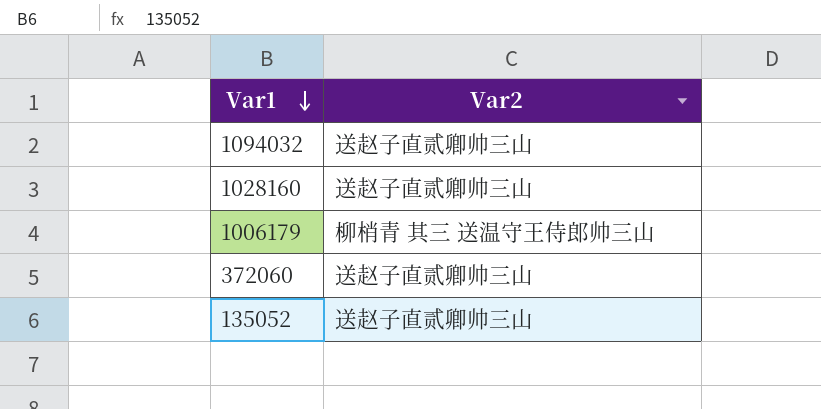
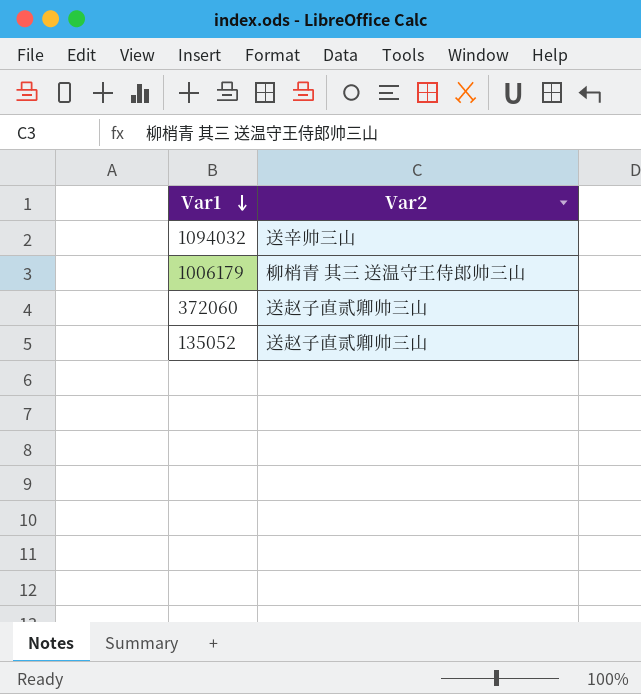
row 1028160: 送赵子直贰卿帅三山 -> none
1094032 | Var2: 送赵子直贰卿帅三山 -> 送辛帅三山

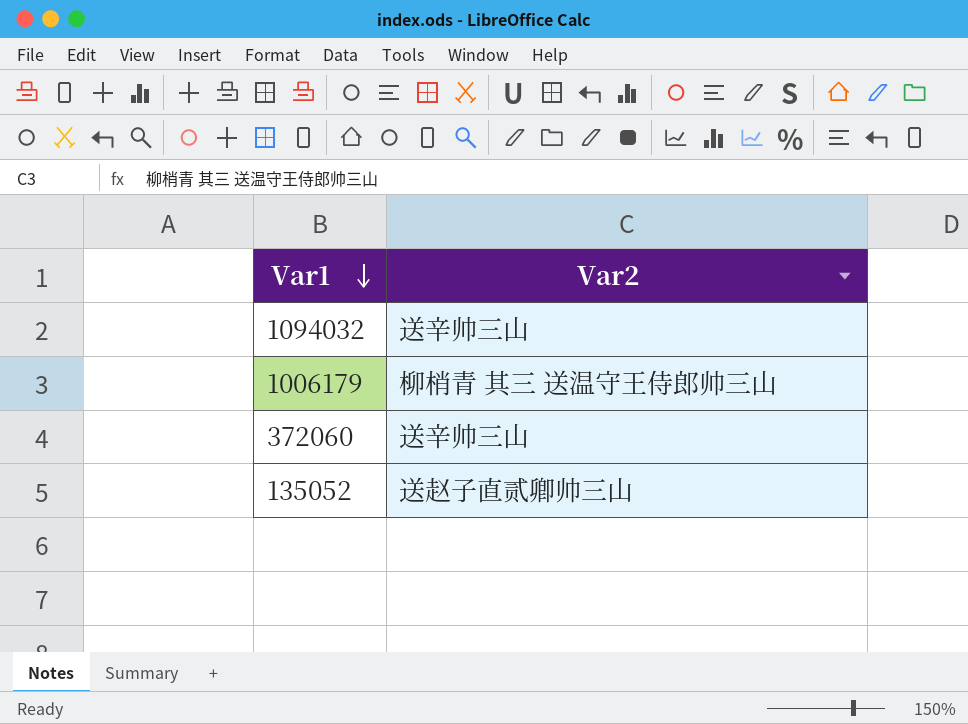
372060 | Var2: 送赵子直贰卿帅三山 -> 送辛帅三山

